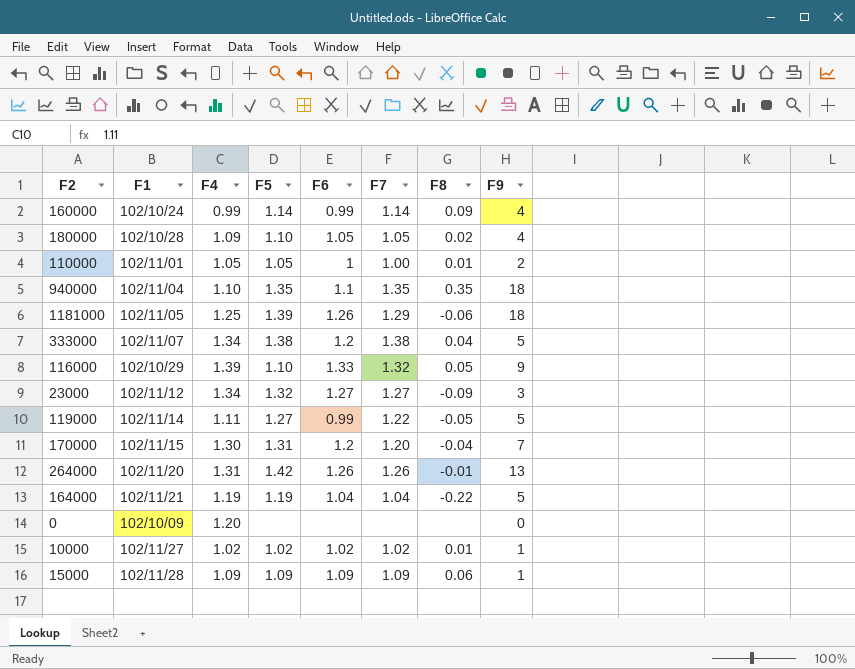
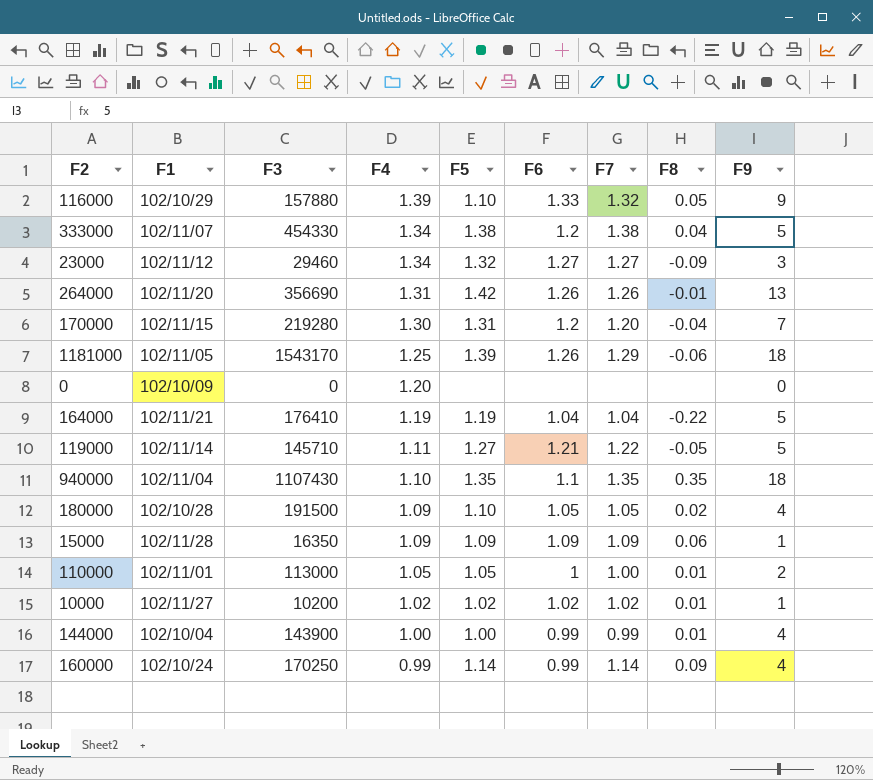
row order: none -> F4 descending
column F3 | position: none -> 3
119000 | F6: 0.99 -> 1.21
row 144000: none -> 102/10/04 | 143900 | 1.00 | 1.00 | 0.99 | 0.99 | 0.01 | 4

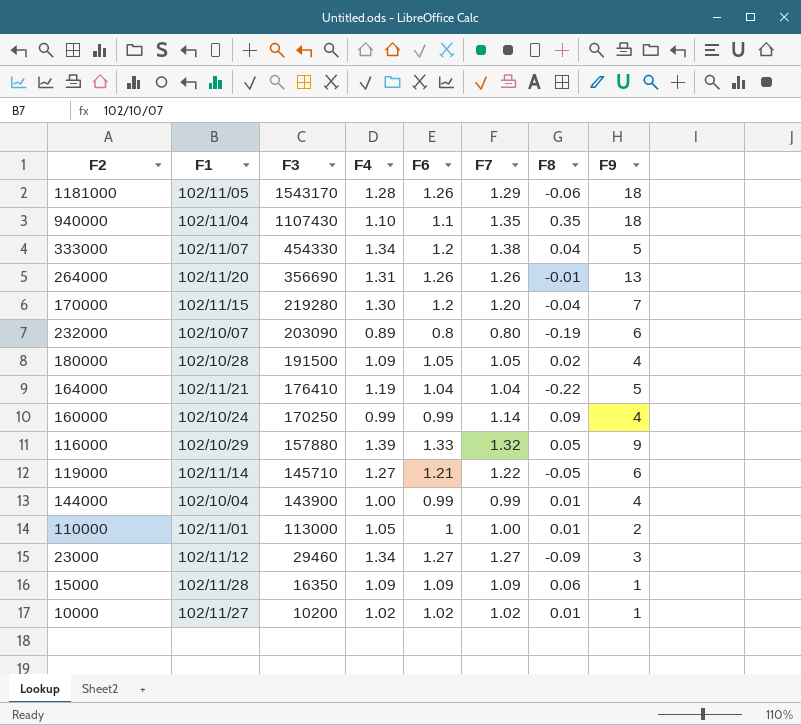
row order: F4 descending -> F3 descending
column F5 | position: 5 -> none
row 0: 102/10/09 | 0 | 1.20 | none | none | none | none | 0 -> none
1181000 | F4: 1.25 -> 1.28
row 232000: none -> 102/10/07 | 203090 | 0.89 | 0.8 | 0.80 | -0.19 | 6
119000 | F4: 1.11 -> 1.27
119000 | F9: 5 -> 6

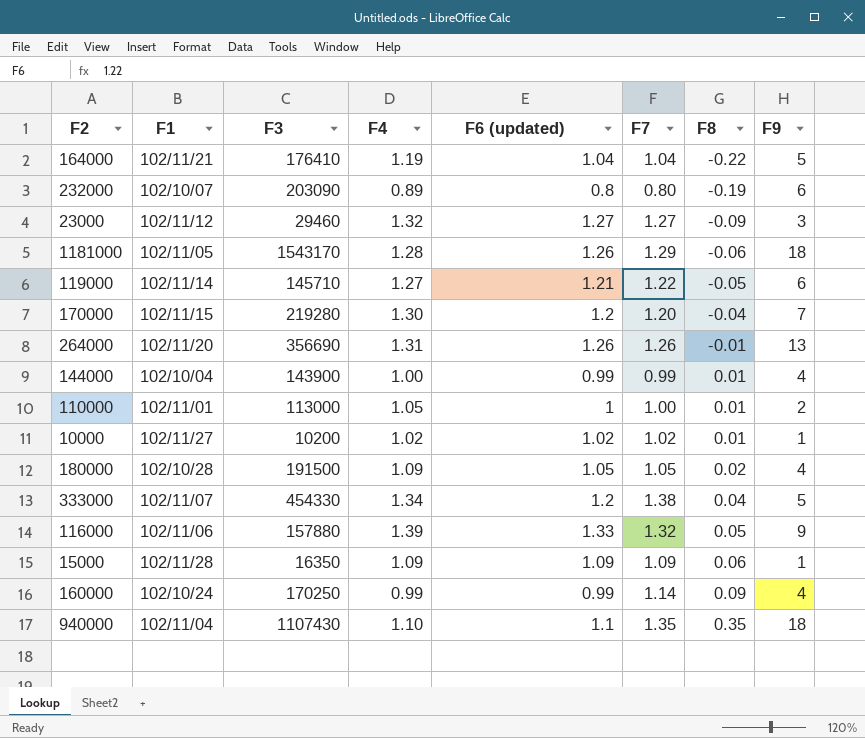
row order: F3 descending -> F8 ascending
column name: F6 -> F6 (updated)
23000 | F4: 1.34 -> 1.32
116000 | F1: 102/10/29 -> 102/11/06

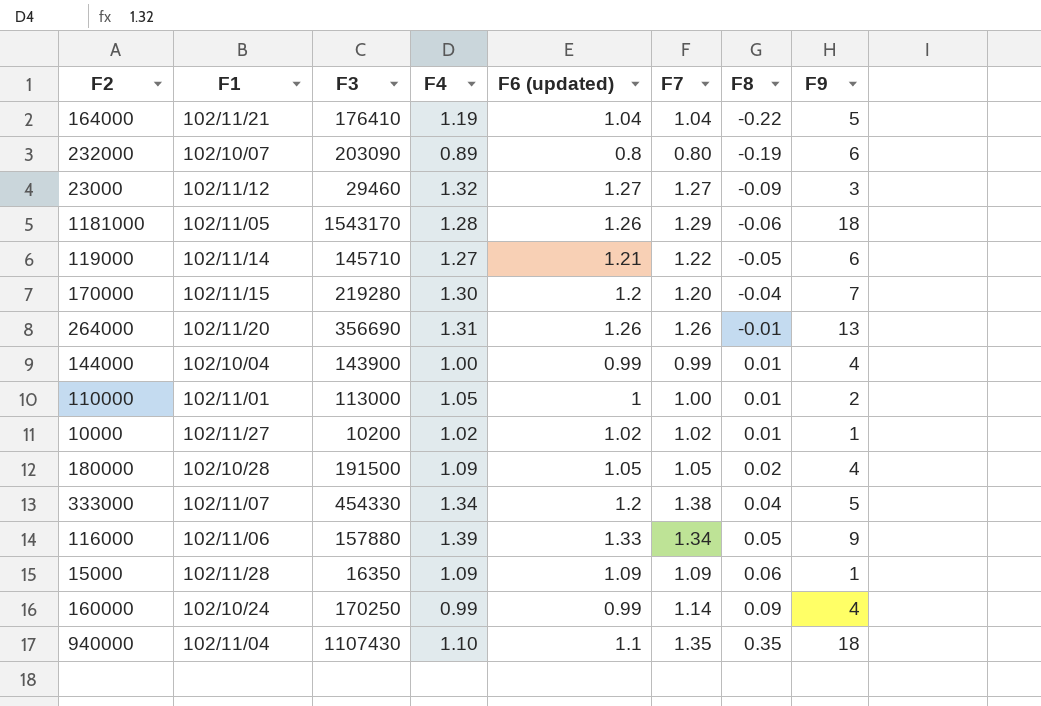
116000 | F7: 1.32 -> 1.34

